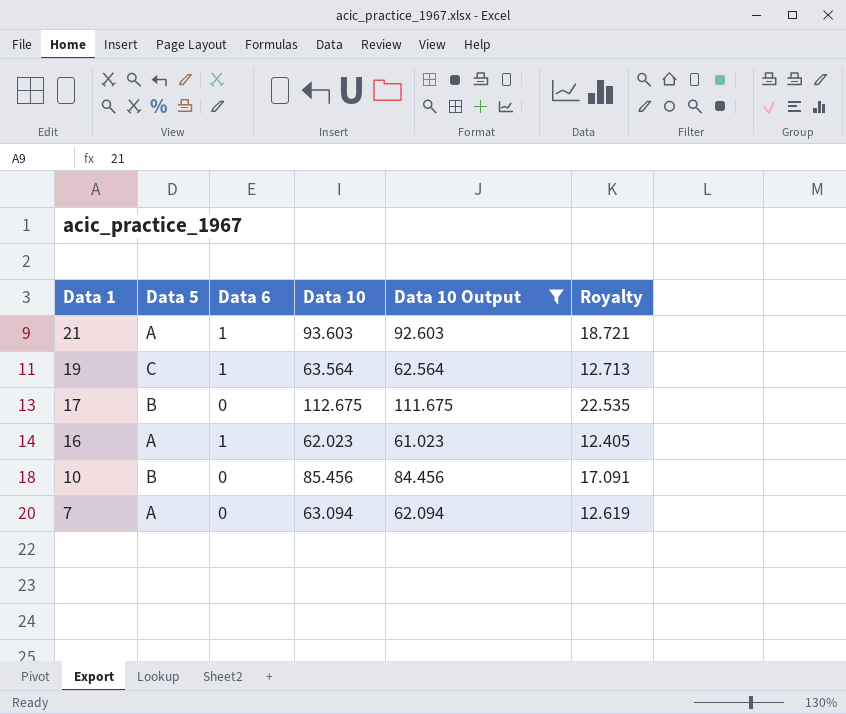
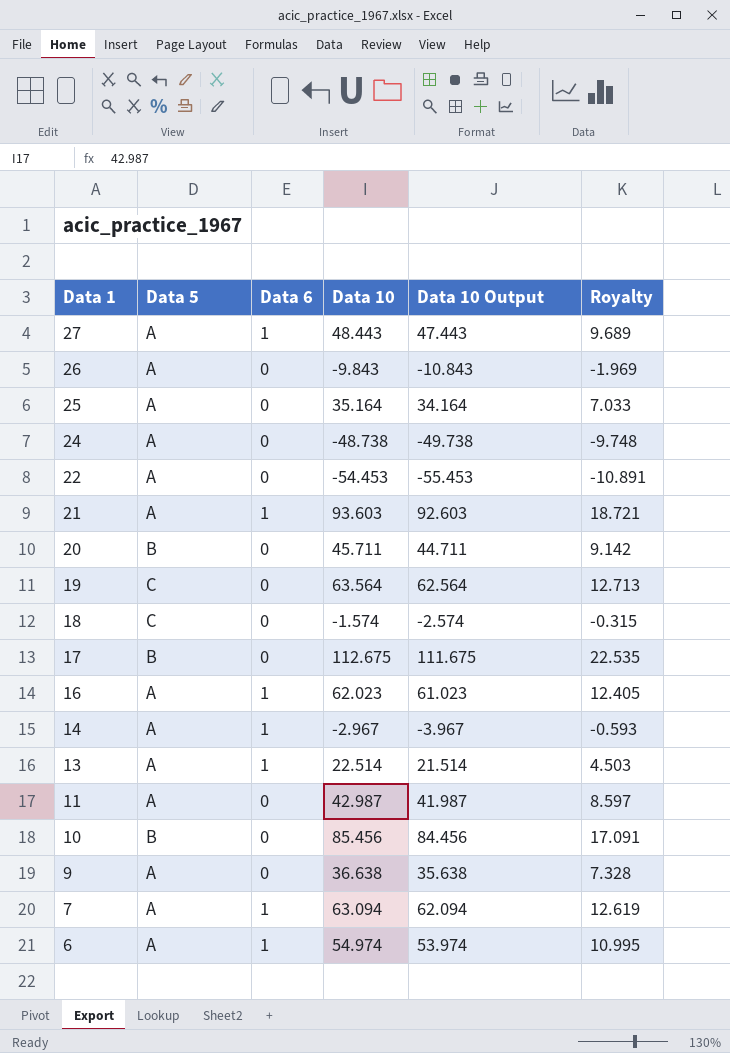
filter: Data 10 Output >= 61.023 -> none
19 | Data 6: 1 -> 0
7 | Data 6: 0 -> 1

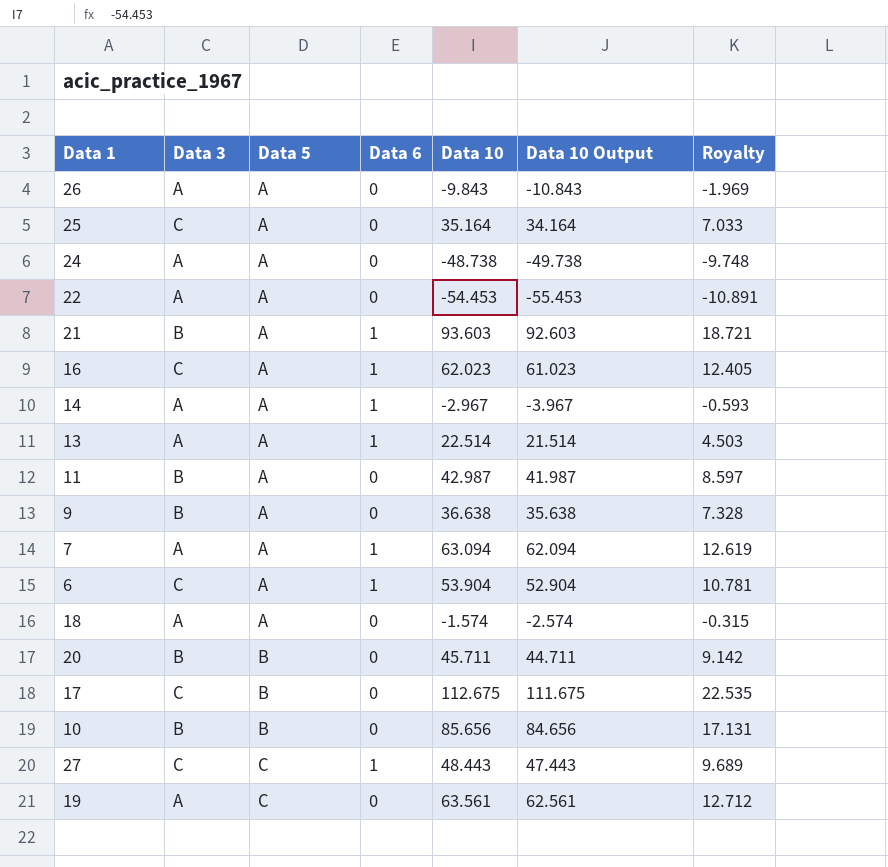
row order: Data 1 descending -> Data 5 ascending
column Data 3 | position: none -> 2
6 | Data 10: 54.974 -> 53.904
6 | Data 10 Output: 53.974 -> 52.904
6 | Royalty: 10.995 -> 10.781
18 | Data 5: C -> A
10 | Data 10: 85.456 -> 85.656
10 | Data 10 Output: 84.456 -> 84.656
10 | Royalty: 17.091 -> 17.131
27 | Data 5: A -> C
19 | Data 10: 63.564 -> 63.561
19 | Data 10 Output: 62.564 -> 62.561
19 | Royalty: 12.713 -> 12.712

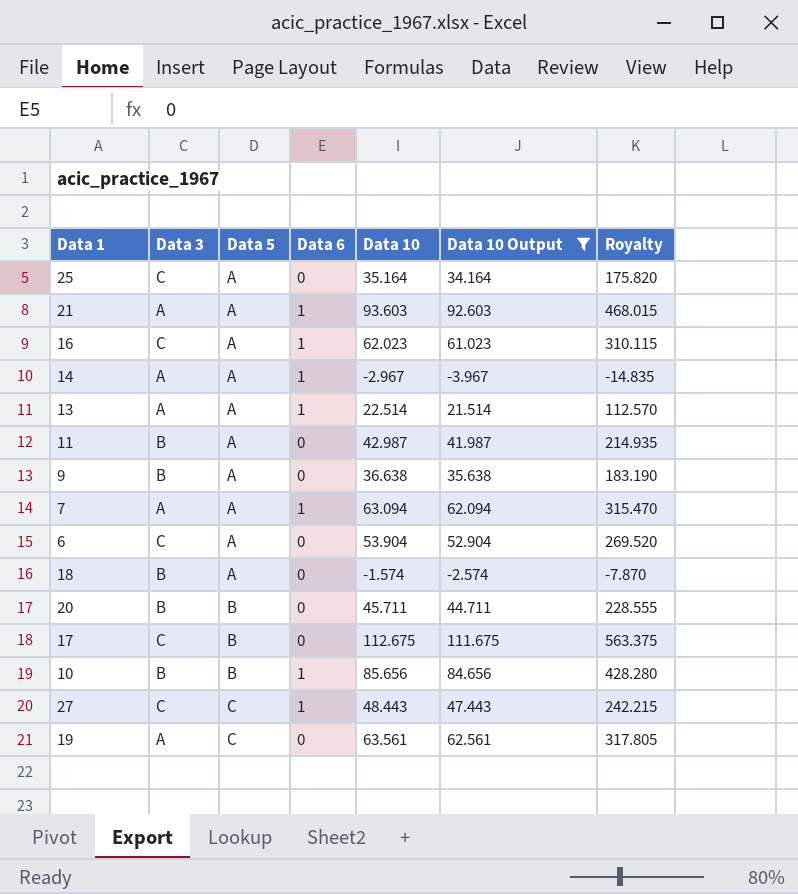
filter: none -> Data 10 Output >= -3.967
column Royalty | formula: [Data 10] * 0.2 -> [Data 10] * 5
21 | Data 3: B -> A
6 | Data 6: 1 -> 0
18 | Data 3: A -> B
10 | Data 6: 0 -> 1

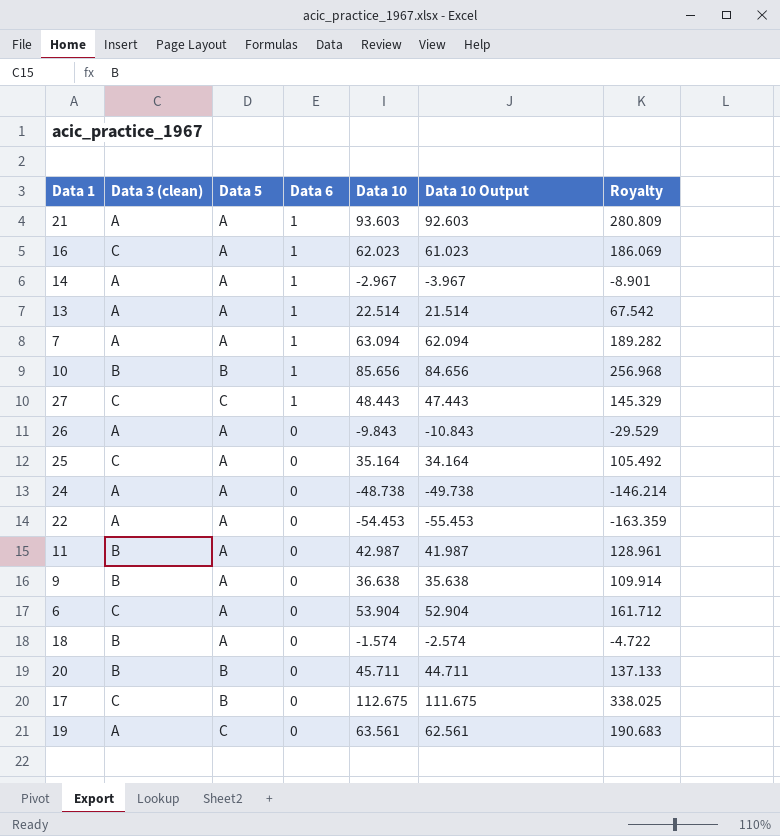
filter: Data 10 Output >= -3.967 -> none
row order: Data 5 ascending -> Data 6 descending
column name: Data 3 -> Data 3 (clean)
column Royalty | formula: [Data 10] * 5 -> [Data 10] * 3

